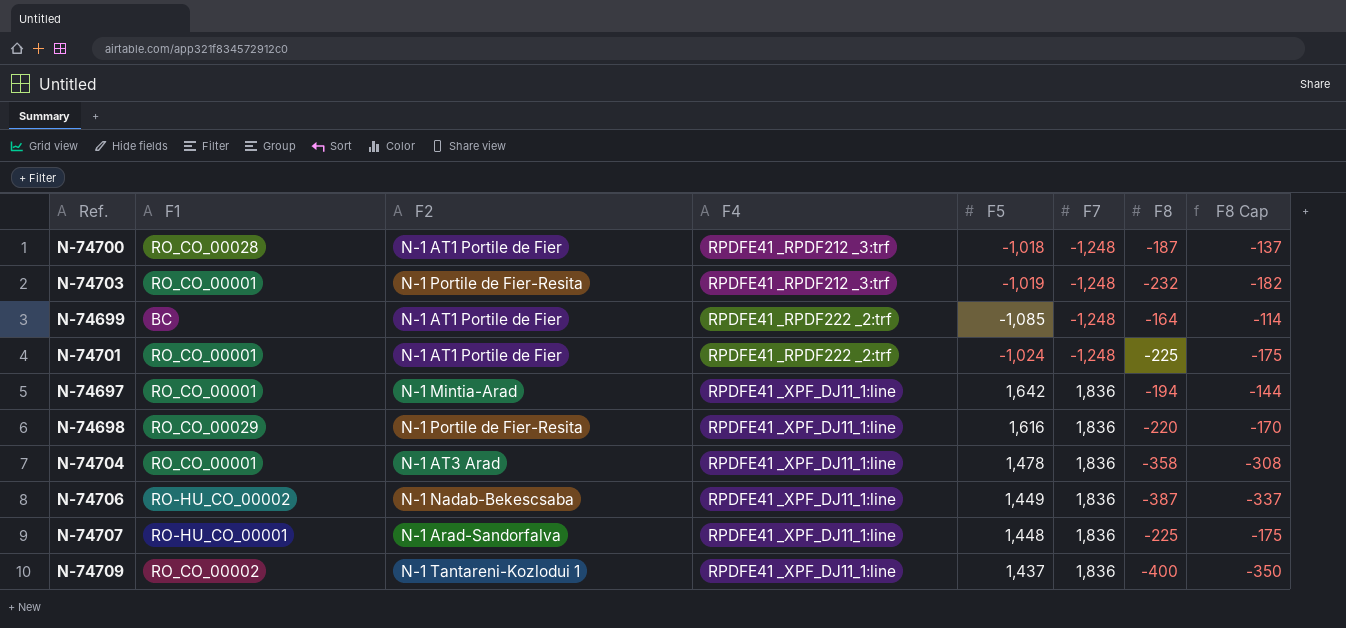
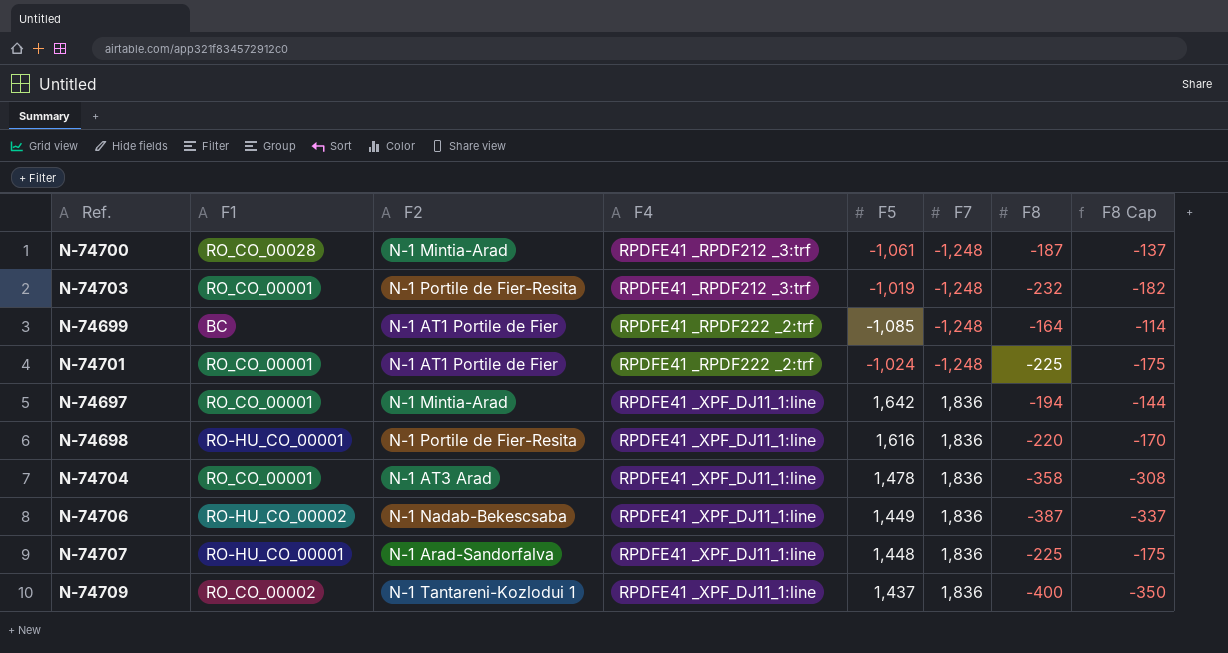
N-74700 | F2: N-1 AT1 Portile de Fier -> N-1 Mintia-Arad
N-74700 | F5: -1,018 -> -1,061
N-74698 | F1: RO_CO_00029 -> RO-HU_CO_00001

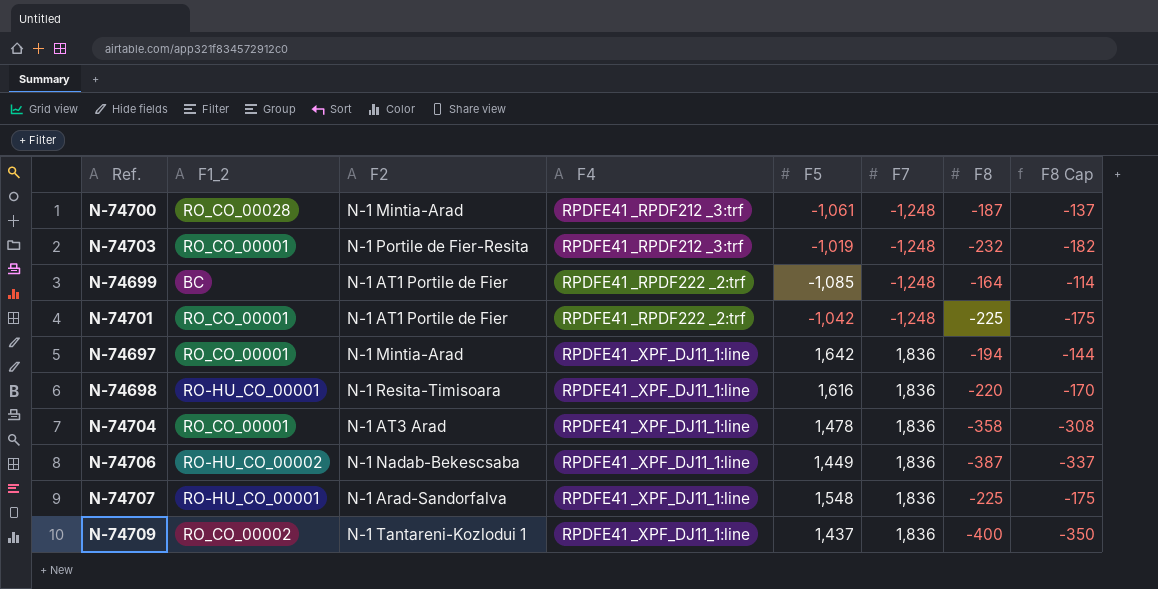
column name: F1 -> F1_2
N-74701 | F5: -1,024 -> -1,042
N-74698 | F2: N-1 Portile de Fier-Resita -> N-1 Resita-Timisoara
N-74707 | F5: 1,448 -> 1,548

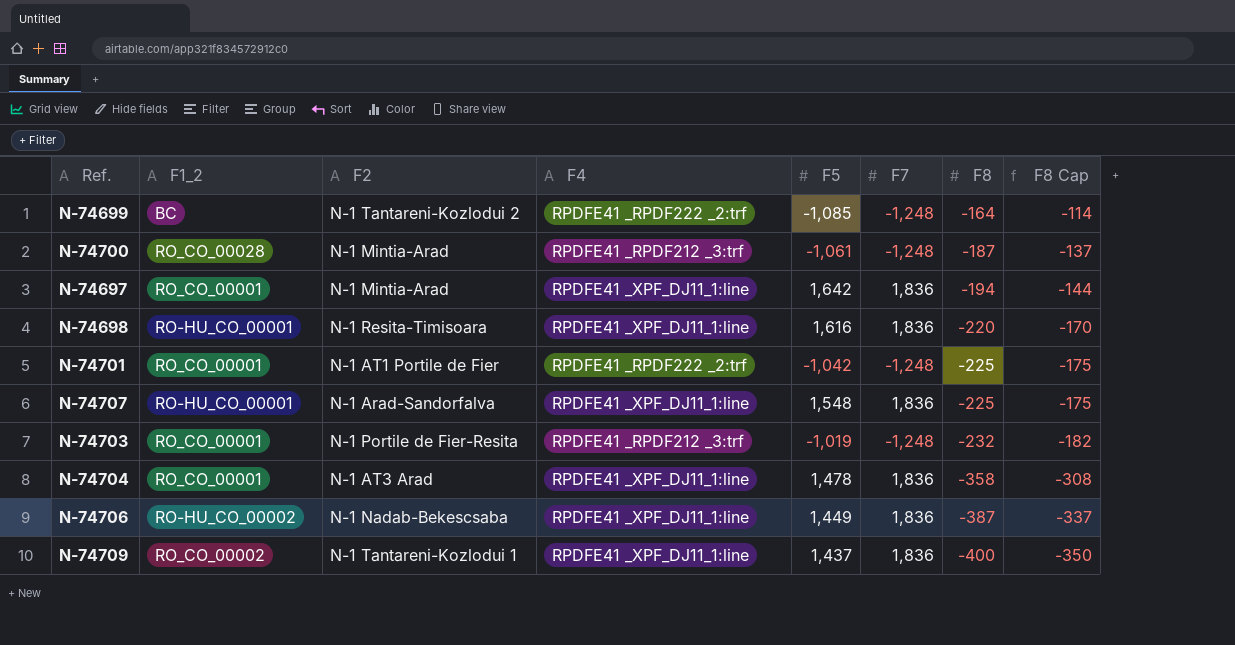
row order: F4 ascending -> F8 descending
N-74699 | F2: N-1 AT1 Portile de Fier -> N-1 Tantareni-Kozlodui 2

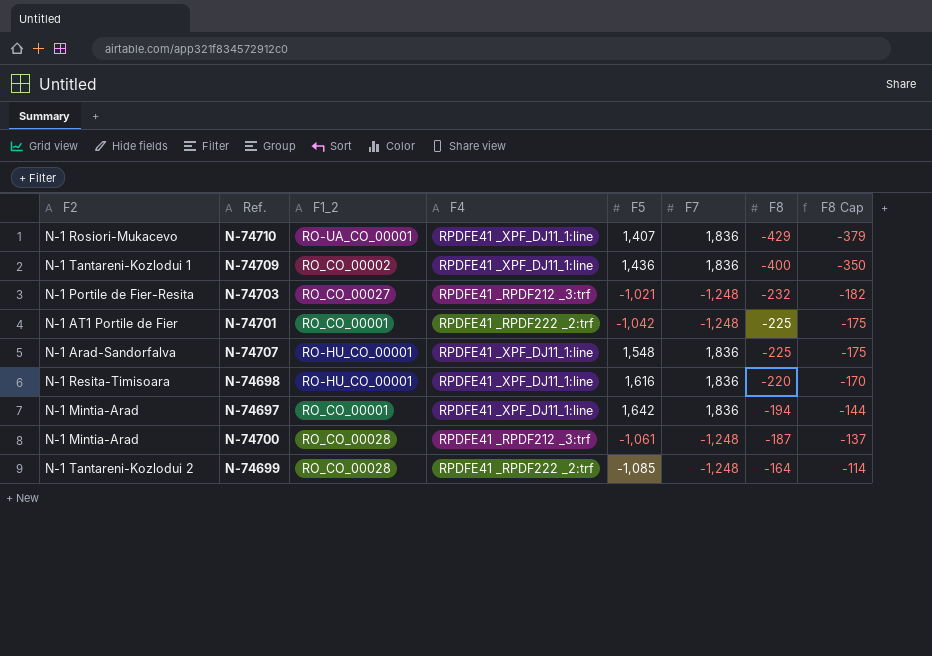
row order: F8 descending -> F8 ascending
column F2 | position: 3 -> 1
row N-74704: RO_CO_00001 | N-1 AT3 Arad | RPDFE41 _XPF_DJ11_1:line | 1,478 | 1,836 | -358 | -308 -> none
row N-74706: RO-HU_CO_00002 | N-1 Nadab-Bekescsaba | RPDFE41 _XPF_DJ11_1:line | 1,449 | 1,836 | -387 | -337 -> none
row N-74710: none -> N-1 Rosiori-Mukacevo | RO-UA_CO_00001 | RPDFE41 _XPF_DJ11_1:line | 1,407 | 1,836 | -429 | -379
N-74709 | F5: 1,437 -> 1,436
N-74703 | F1_2: RO_CO_00001 -> RO_CO_00027
N-74703 | F5: -1,019 -> -1,021
N-74699 | F1_2: BC -> RO_CO_00028

